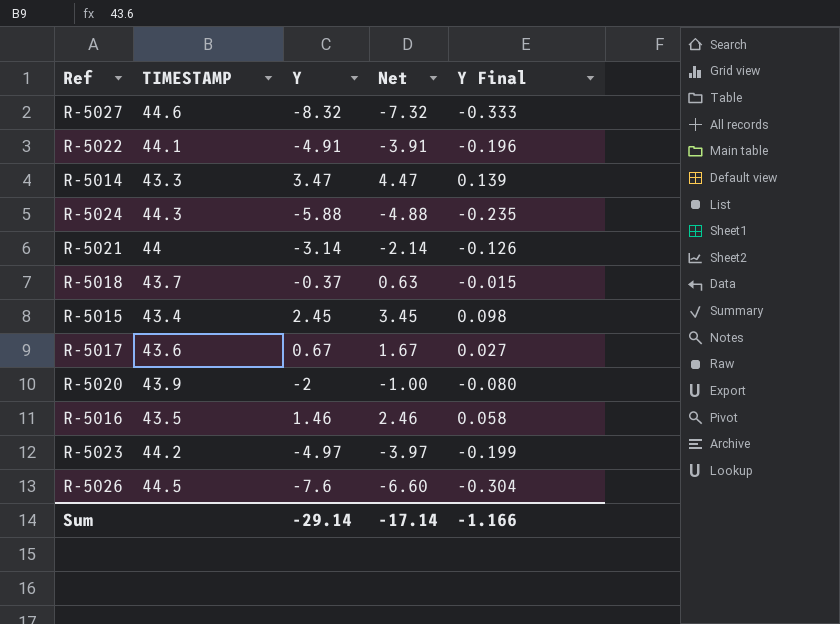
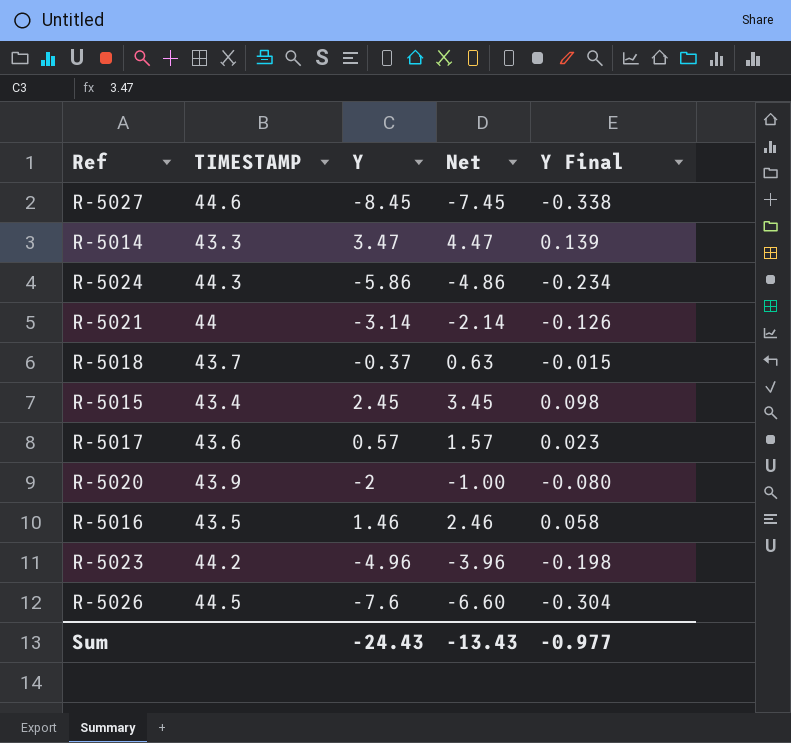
row R-5022: 44.1 | -4.91 | -3.91 | -0.196 -> none
R-5027 | Y: -8.32 -> -8.45
R-5027 | Net: -7.32 -> -7.45
R-5027 | Y Final: -0.333 -> -0.338
R-5024 | Y: -5.88 -> -5.86
R-5024 | Net: -4.88 -> -4.86
R-5024 | Y Final: -0.235 -> -0.234
R-5017 | Y: 0.67 -> 0.57
R-5017 | Net: 1.67 -> 1.57
R-5017 | Y Final: 0.027 -> 0.023
R-5023 | Y: -4.97 -> -4.96
R-5023 | Net: -3.97 -> -3.96
R-5023 | Y Final: -0.199 -> -0.198
Sum | Y: -29.14 -> -24.43
Sum | Net: -17.14 -> -13.43
Sum | Y Final: -1.166 -> -0.977

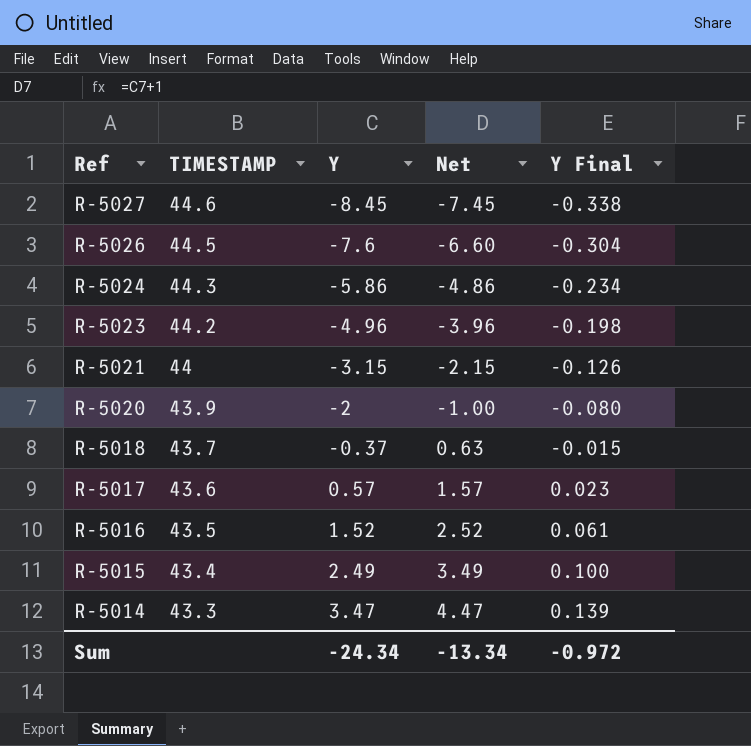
row order: none -> Ref descending
R-5021 | Y: -3.14 -> -3.15
R-5021 | Net: -2.14 -> -2.15
R-5016 | Y: 1.46 -> 1.52
R-5016 | Net: 2.46 -> 2.52
R-5016 | Y Final: 0.058 -> 0.061
R-5015 | Y: 2.45 -> 2.49
R-5015 | Net: 3.45 -> 3.49
R-5015 | Y Final: 0.098 -> 0.100
Sum | Y: -24.43 -> -24.34
Sum | Net: -13.43 -> -13.34
Sum | Y Final: -0.977 -> -0.972

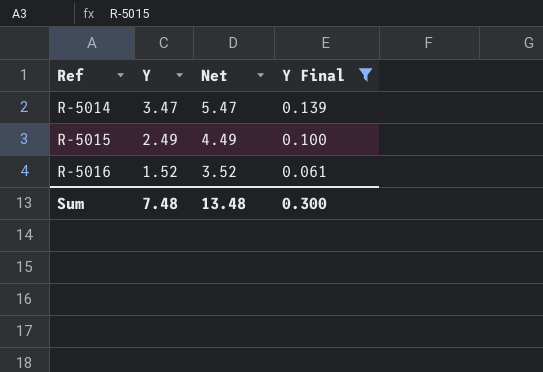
filter: none -> Y Final >= 0.061
row order: Ref descending -> Ref ascending
column TIMESTAMP | position: 2 -> none
column Net | formula: [Y] + 1 -> [Y] + 2
Sum | Y: -24.34 -> 7.48
Sum | Net: -13.34 -> 13.48
Sum | Y Final: -0.972 -> 0.300

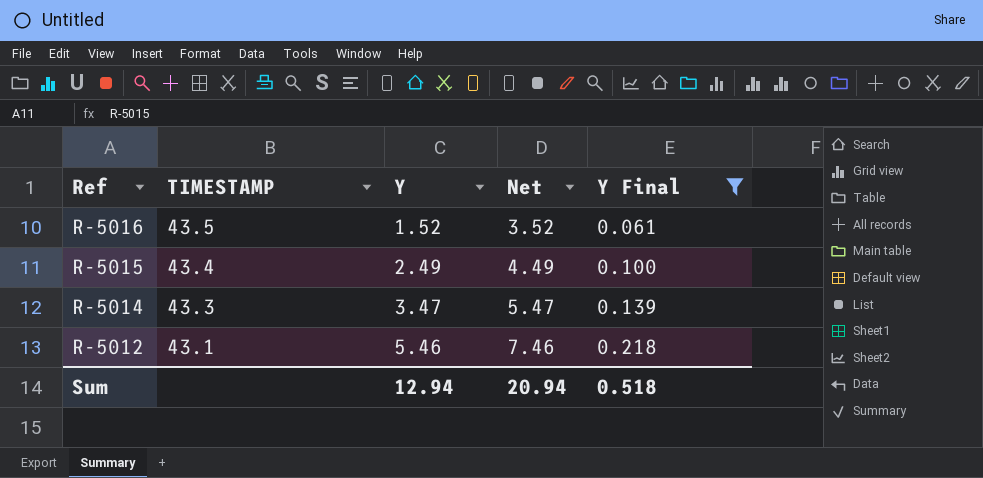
row order: Ref ascending -> Ref descending
column TIMESTAMP | position: none -> 2
row R-5012: none -> 43.1 | 5.46 | 7.46 | 0.218
Sum | Y: 7.48 -> 12.94
Sum | Net: 13.48 -> 20.94
Sum | Y Final: 0.300 -> 0.518

